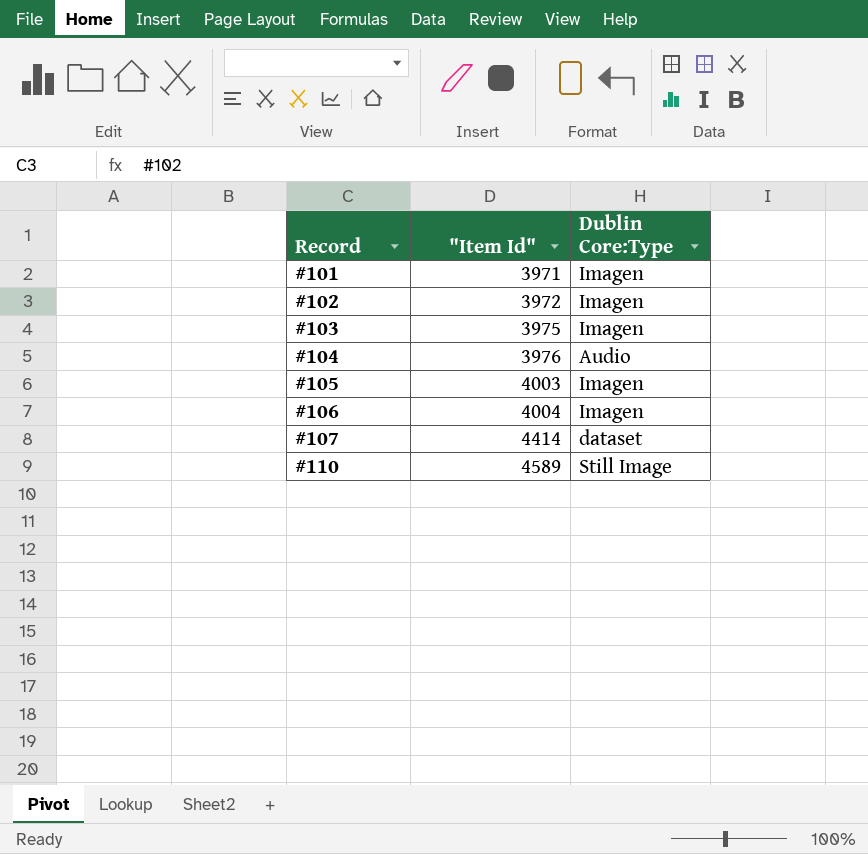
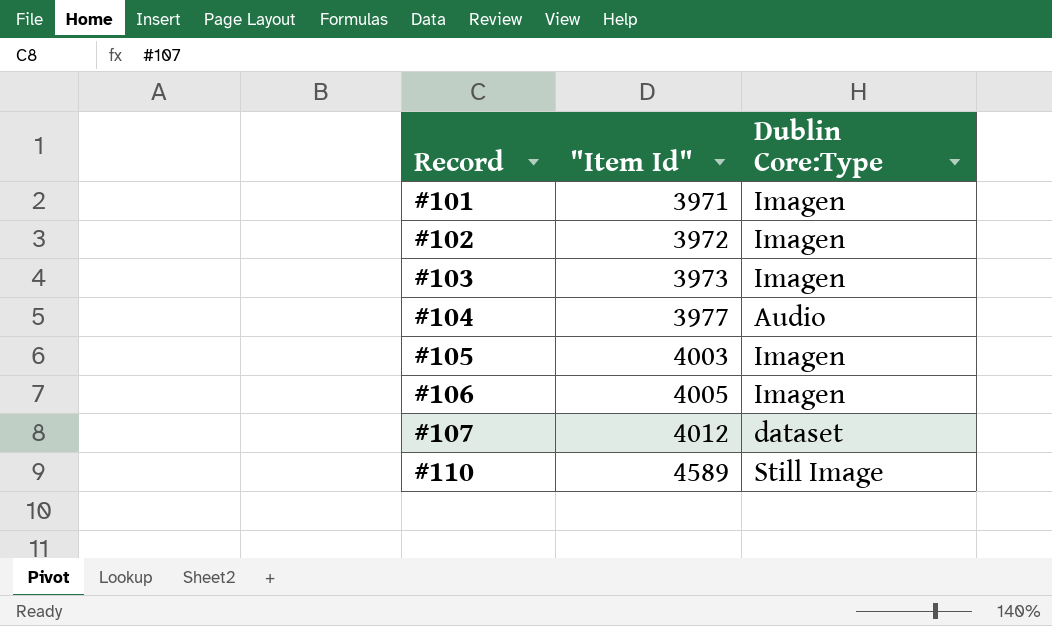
#103 | "Item Id": 3975 -> 3973
#104 | "Item Id": 3976 -> 3977
#106 | "Item Id": 4004 -> 4005
#107 | "Item Id": 4414 -> 4012

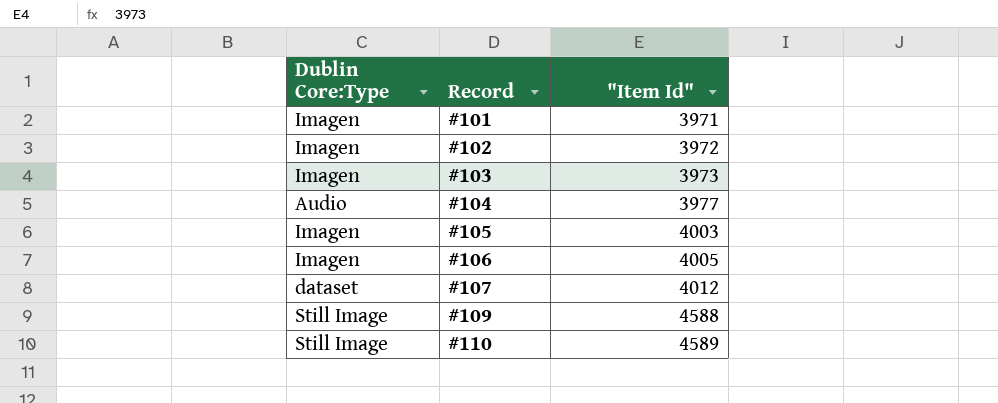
column Dublin Core:Type | position: 3 -> 1
row #109: none -> Still Image | 4588

